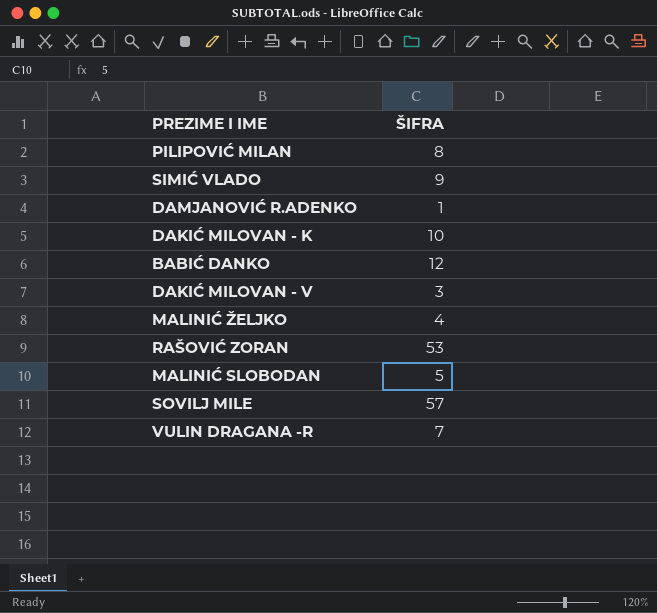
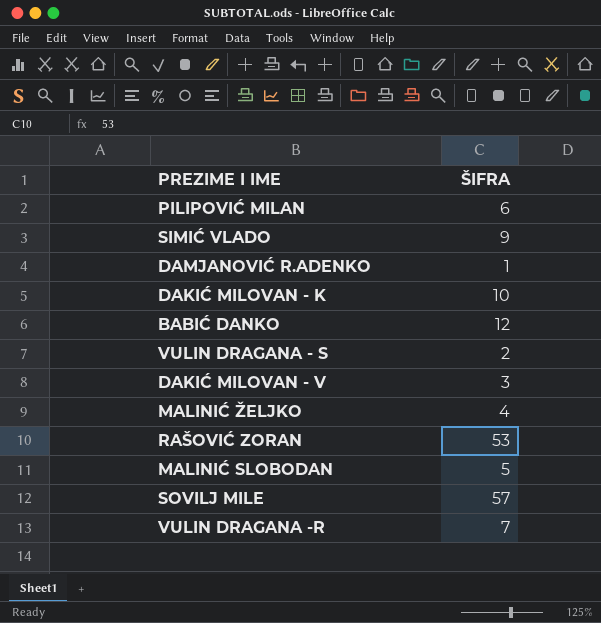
PILIPOVIĆ MILAN | ŠIFRA: 8 -> 6
row VULIN DRAGANA - S: none -> 2

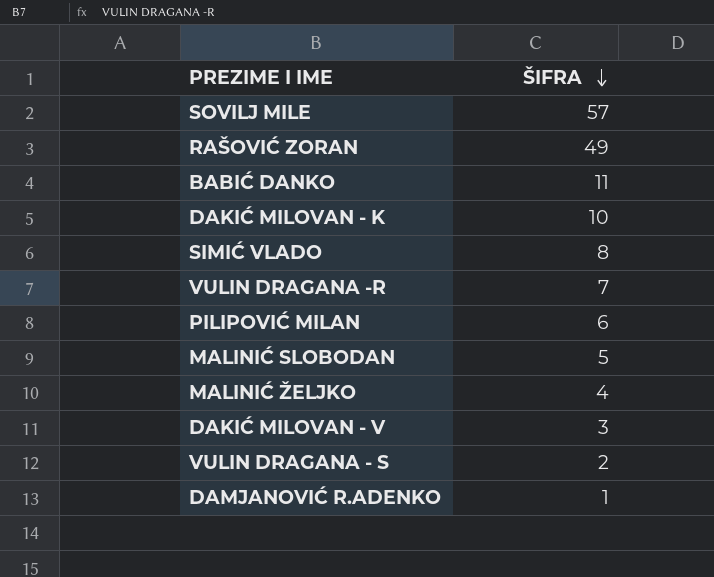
row order: none -> ŠIFRA descending
RAŠOVIĆ ZORAN | ŠIFRA: 53 -> 49
BABIĆ DANKO | ŠIFRA: 12 -> 11
SIMIĆ VLADO | ŠIFRA: 9 -> 8

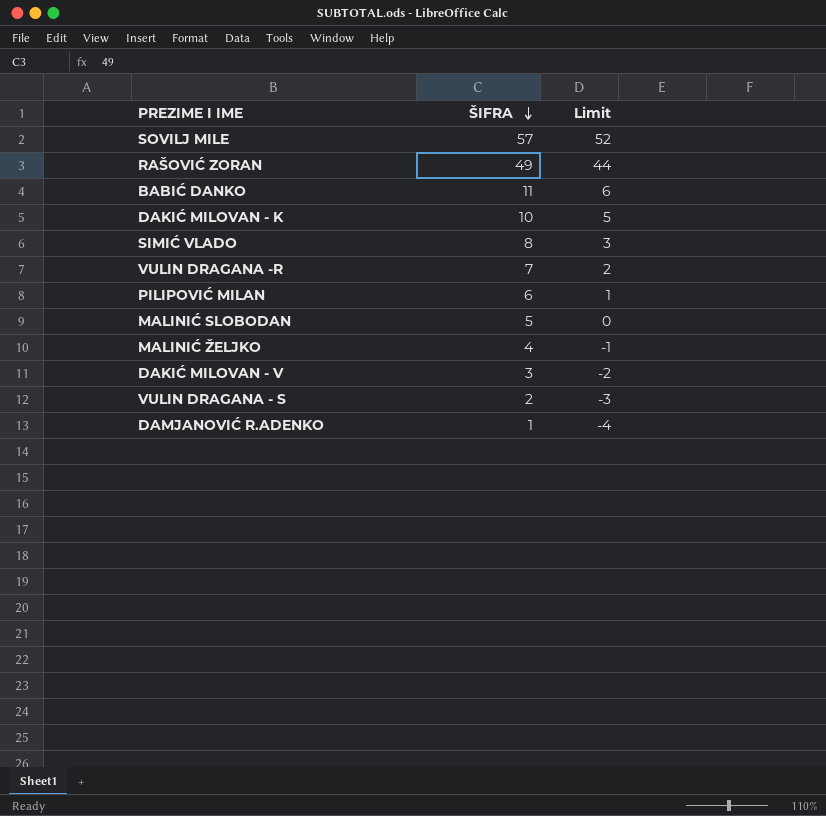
column Limit | formula: none -> [ŠIFRA] - 5

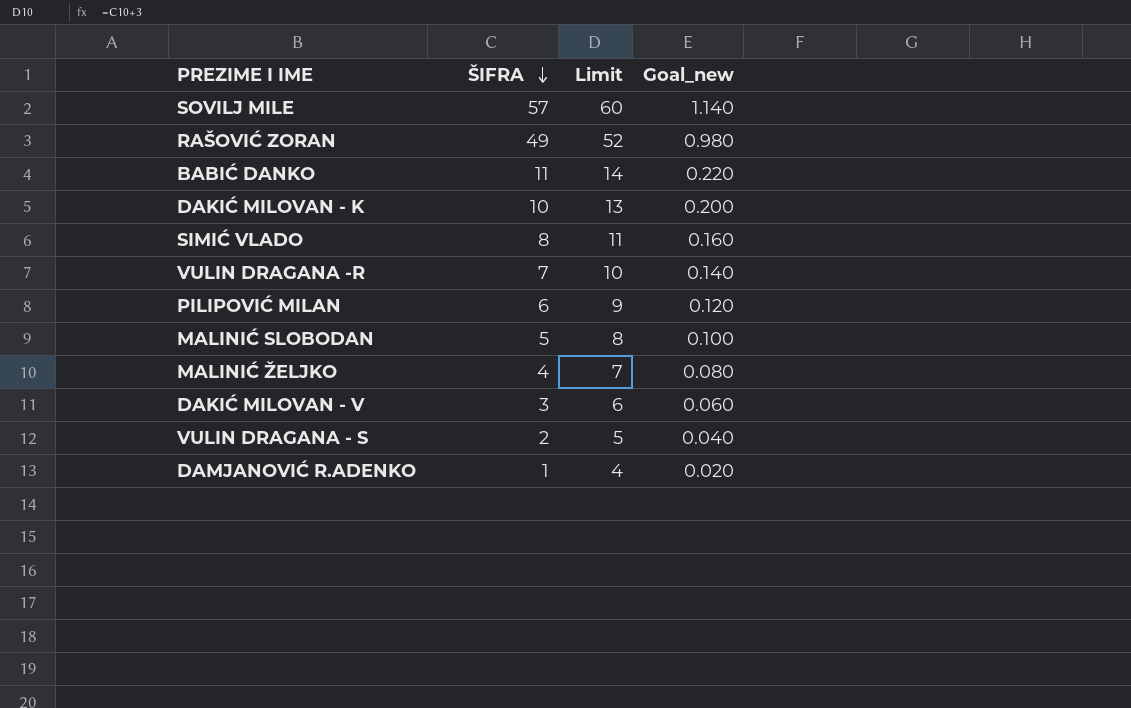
column Limit | formula: [ŠIFRA] - 5 -> [ŠIFRA] + 3
column Goal_new | formula: none -> [ŠIFRA] * 0.02

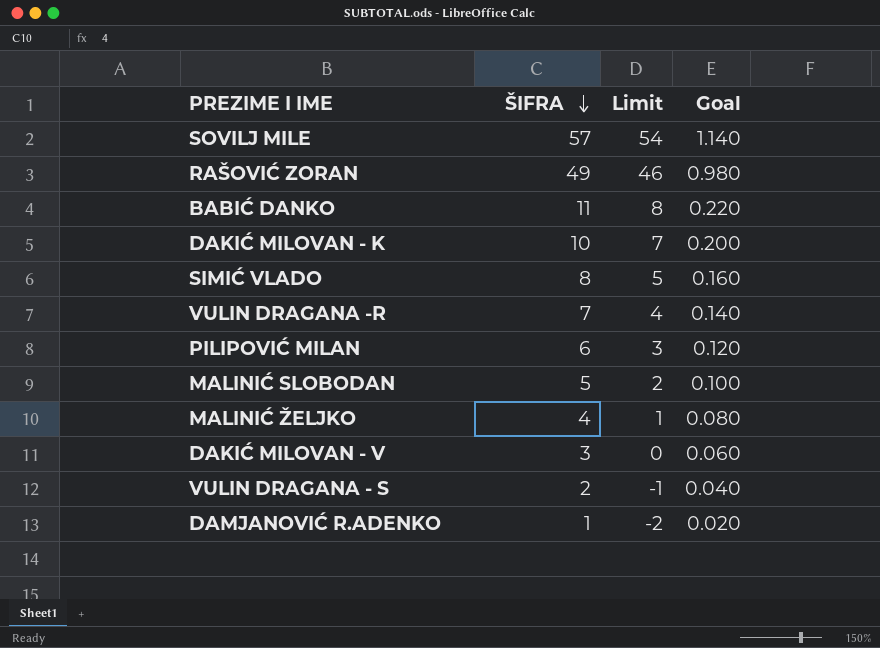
column Limit | formula: [ŠIFRA] + 3 -> [ŠIFRA] - 3
column name: Goal_new -> Goal

